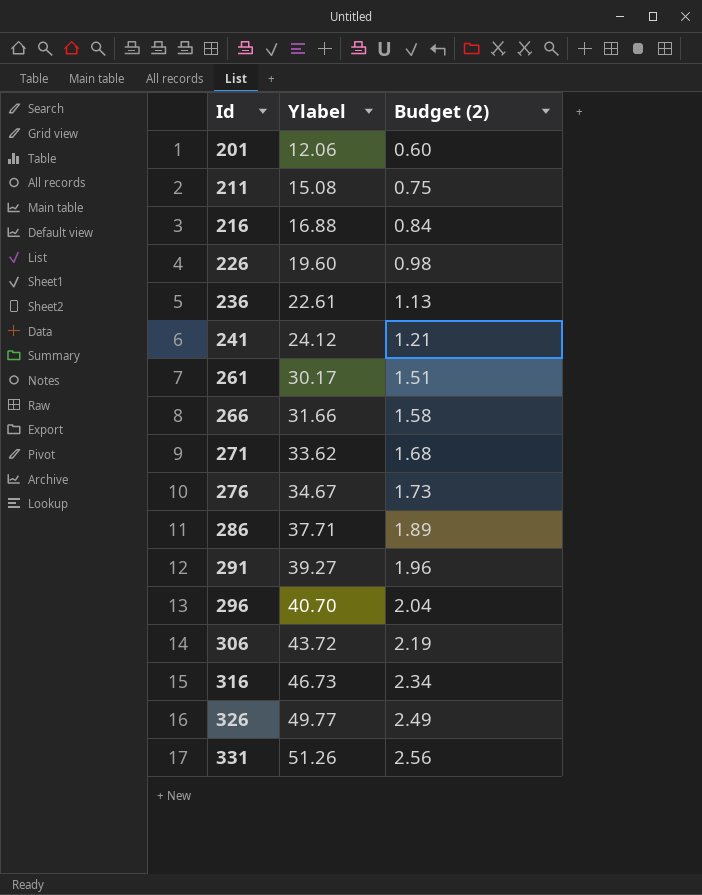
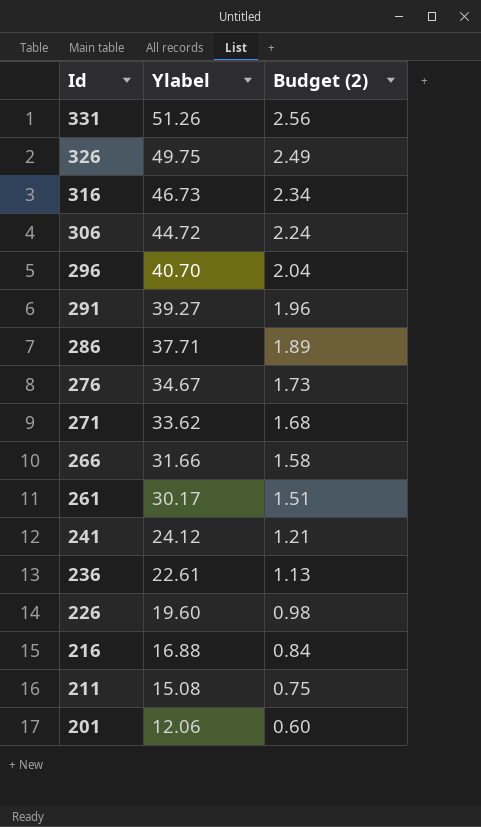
row order: Id ascending -> Id descending
326 | Ylabel: 49.77 -> 49.75
306 | Ylabel: 43.72 -> 44.72
306 | Budget (2): 2.19 -> 2.24

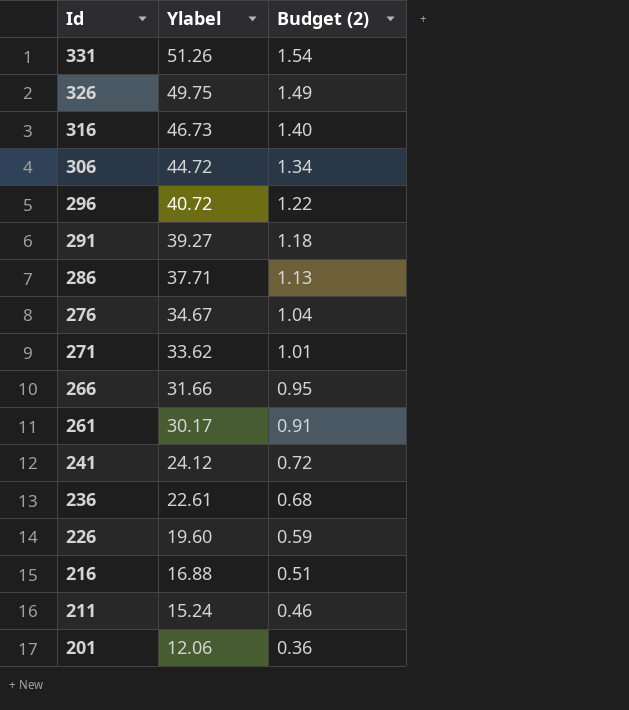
column Budget (2) | formula: [Ylabel] * 0.05 -> [Ylabel] * 0.03
296 | Ylabel: 40.70 -> 40.72
211 | Ylabel: 15.08 -> 15.24

